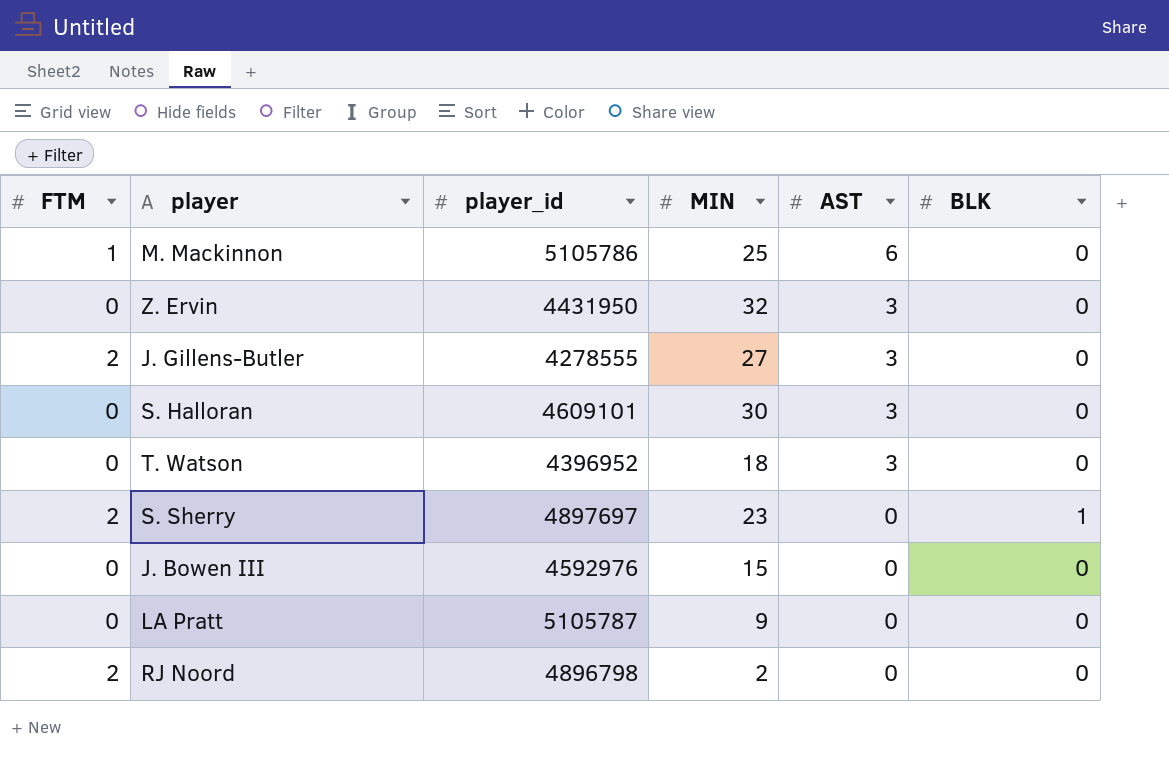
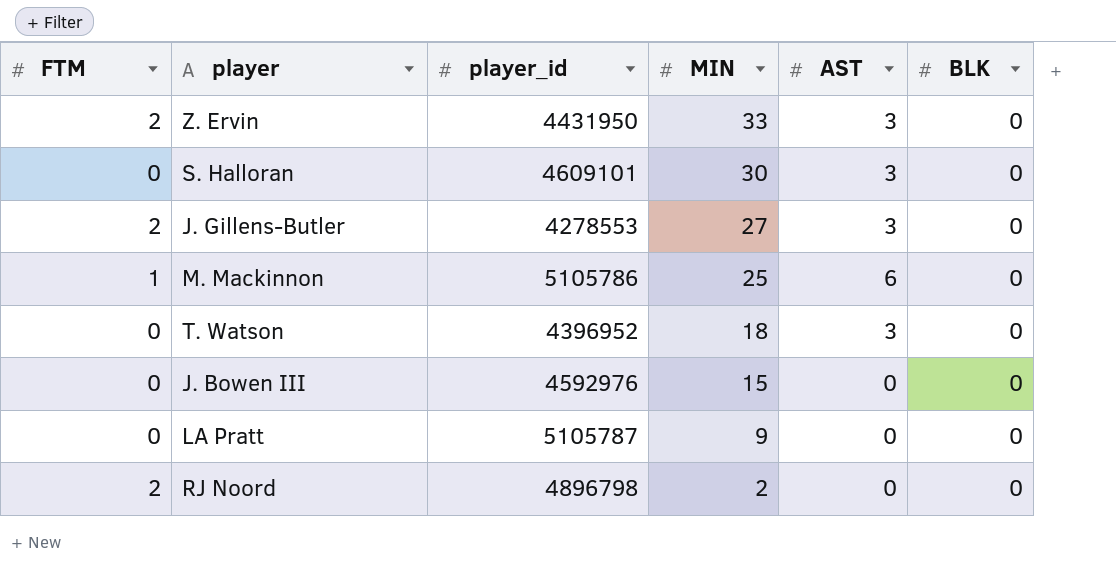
row order: AST descending -> MIN descending
row S. Sherry: 2 | 4897697 | 23 | 0 | 1 -> none
Z. Ervin | FTM: 0 -> 2
Z. Ervin | MIN: 32 -> 33
J. Gillens-Butler | player_id: 4278555 -> 4278553

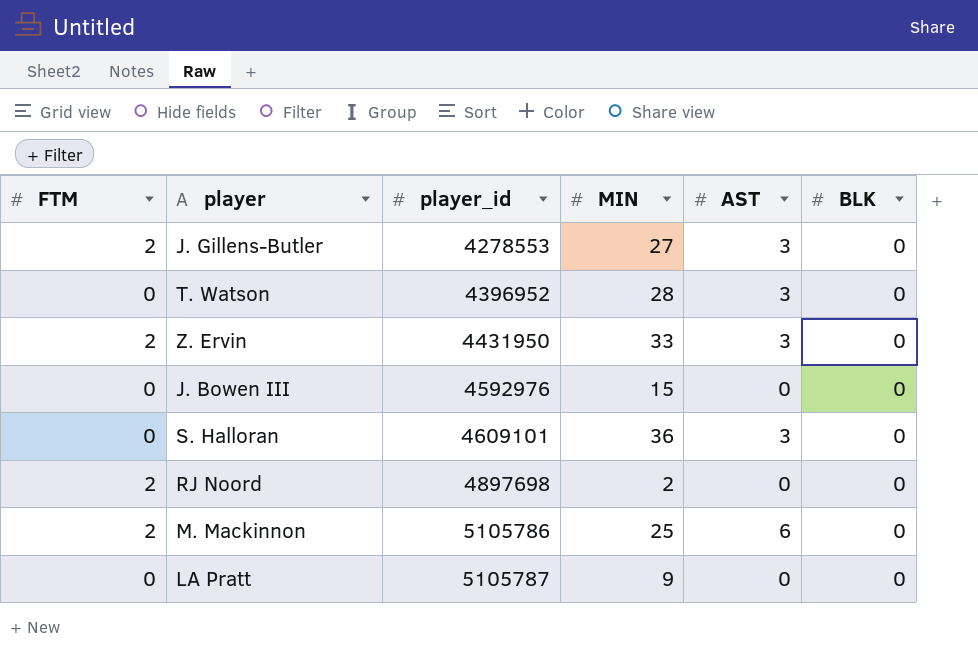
row order: MIN descending -> player_id ascending
T. Watson | MIN: 18 -> 28
S. Halloran | MIN: 30 -> 36
RJ Noord | player_id: 4896798 -> 4897698
M. Mackinnon | FTM: 1 -> 2

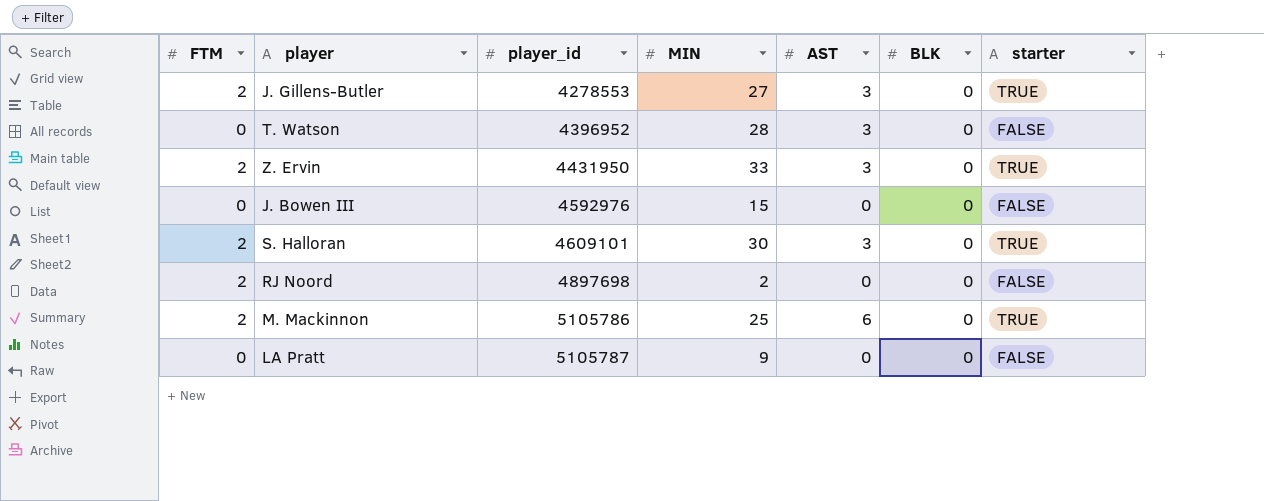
column starter | position: none -> 7
S. Halloran | FTM: 0 -> 2
S. Halloran | MIN: 36 -> 30

